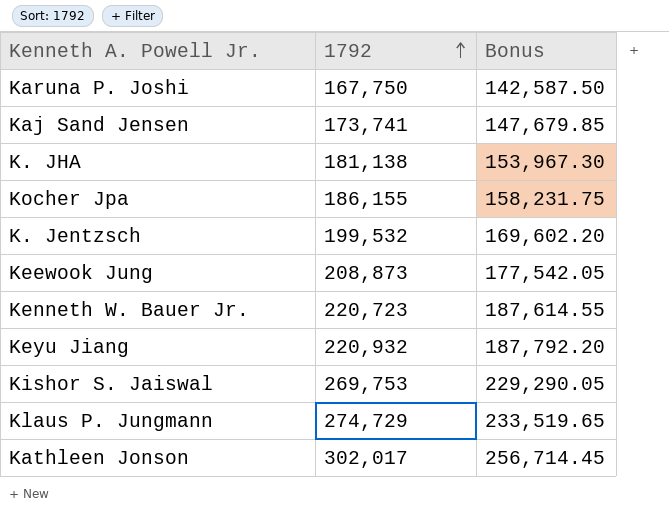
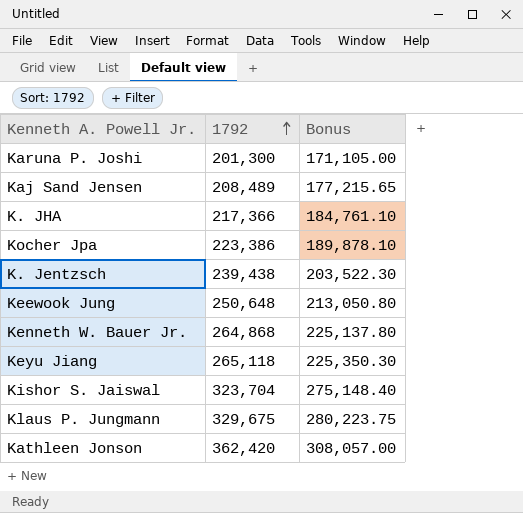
Karuna P. Joshi | 1792: 167,750 -> 201,300
Karuna P. Joshi | Bonus: 142,587.50 -> 171,105.00
Kaj Sand Jensen | 1792: 173,741 -> 208,489
Kaj Sand Jensen | Bonus: 147,679.85 -> 177,215.65
K. JHA | 1792: 181,138 -> 217,366
K. JHA | Bonus: 153,967.30 -> 184,761.10
Kocher Jpa | 1792: 186,155 -> 223,386
Kocher Jpa | Bonus: 158,231.75 -> 189,878.10
K. Jentzsch | 1792: 199,532 -> 239,438
K. Jentzsch | Bonus: 169,602.20 -> 203,522.30
Keewook Jung | 1792: 208,873 -> 250,648
Keewook Jung | Bonus: 177,542.05 -> 213,050.80
Kenneth W. Bauer Jr. | 1792: 220,723 -> 264,868
Kenneth W. Bauer Jr. | Bonus: 187,614.55 -> 225,137.80
Keyu Jiang | 1792: 220,932 -> 265,118
Keyu Jiang | Bonus: 187,792.20 -> 225,350.30
Kishor S. Jaiswal | 1792: 269,753 -> 323,704
Kishor S. Jaiswal | Bonus: 229,290.05 -> 275,148.40
Klaus P. Jungmann | 1792: 274,729 -> 329,675
Klaus P. Jungmann | Bonus: 233,519.65 -> 280,223.75
Kathleen Jonson | 1792: 302,017 -> 362,420
Kathleen Jonson | Bonus: 256,714.45 -> 308,057.00

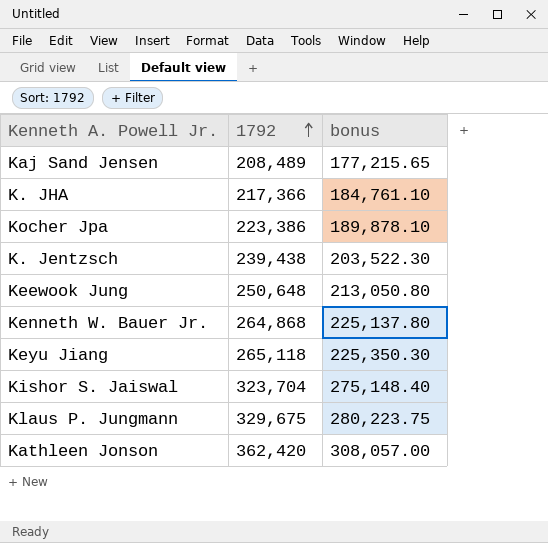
column name: Bonus -> bonus
row Karuna P. Joshi: 201,300 | 171,105.00 -> none

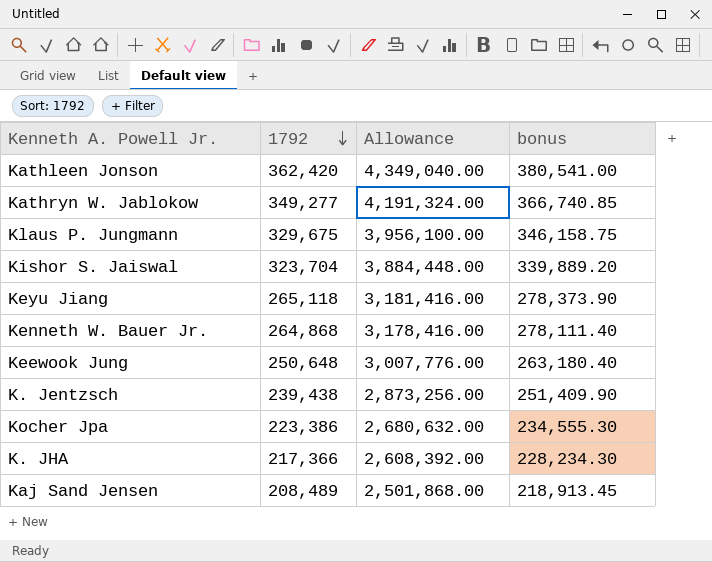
row order: 1792 ascending -> 1792 descending
column Allowance | formula: none -> [1792] * 12
column bonus | formula: [1792] * 0.85 -> [1792] * 1.05
row Kathryn W. Jablokow: none -> 349,277 | 4,191,324.00 | 366,740.85

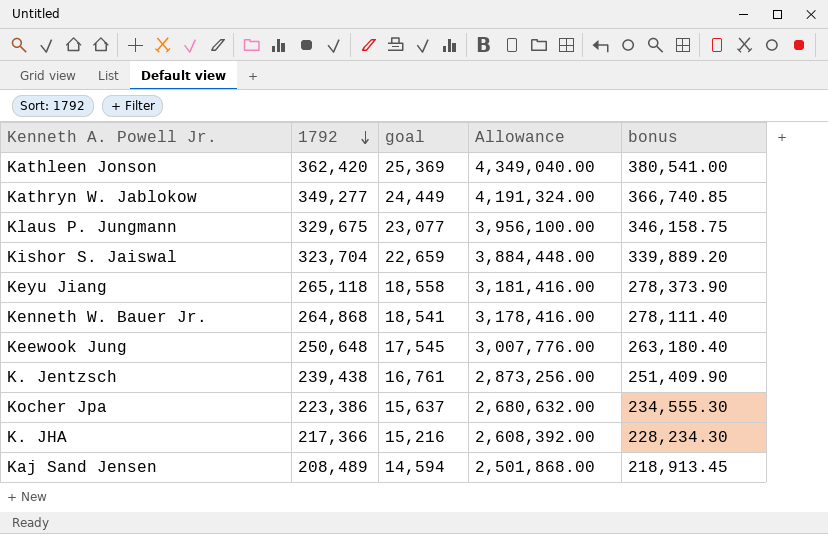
column goal | formula: none -> [1792] * 0.07

